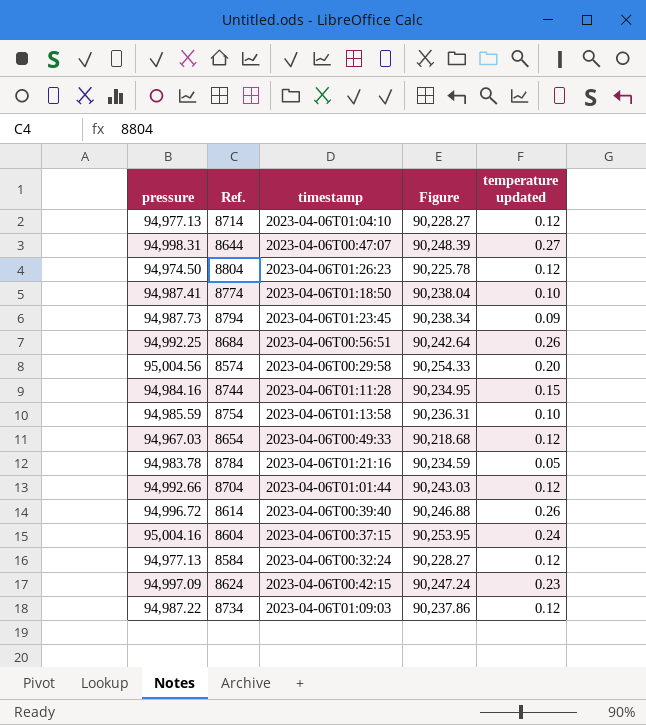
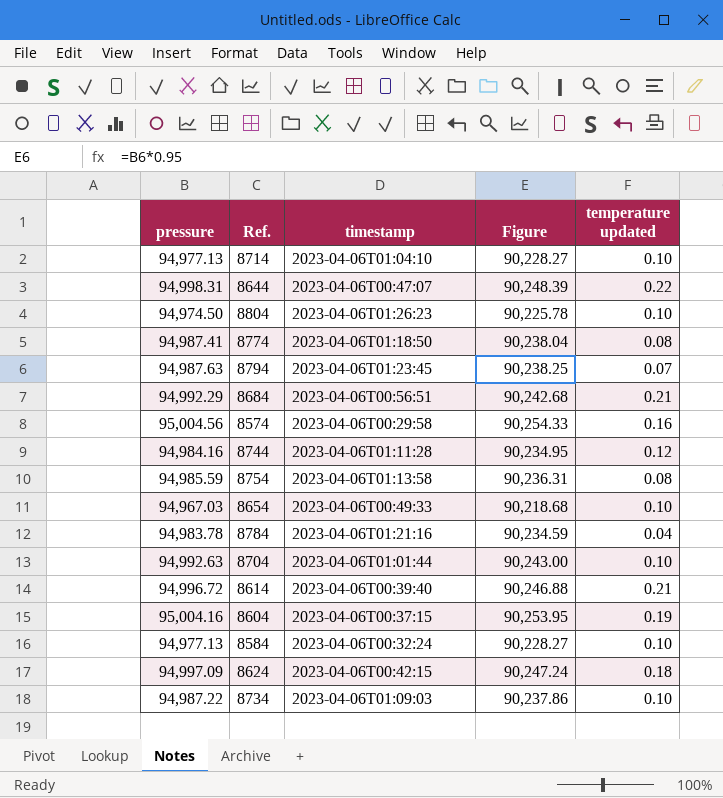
8714 | temperature updated: 0.12 -> 0.10
8644 | temperature updated: 0.27 -> 0.22
8804 | temperature updated: 0.12 -> 0.10
8774 | temperature updated: 0.10 -> 0.08
8794 | pressure: 94,987.73 -> 94,987.63
8794 | Figure: 90,238.34 -> 90,238.25
8794 | temperature updated: 0.09 -> 0.07
8684 | pressure: 94,992.25 -> 94,992.29
8684 | Figure: 90,242.64 -> 90,242.68
8684 | temperature updated: 0.26 -> 0.21
8574 | temperature updated: 0.20 -> 0.16
8744 | temperature updated: 0.15 -> 0.12
8754 | temperature updated: 0.10 -> 0.08
8654 | temperature updated: 0.12 -> 0.10
8784 | temperature updated: 0.05 -> 0.04
8704 | pressure: 94,992.66 -> 94,992.63
8704 | Figure: 90,243.03 -> 90,243.00
8704 | temperature updated: 0.12 -> 0.10
8614 | temperature updated: 0.26 -> 0.21
8604 | temperature updated: 0.24 -> 0.19
8584 | temperature updated: 0.12 -> 0.10
8624 | temperature updated: 0.23 -> 0.18
8734 | temperature updated: 0.12 -> 0.10

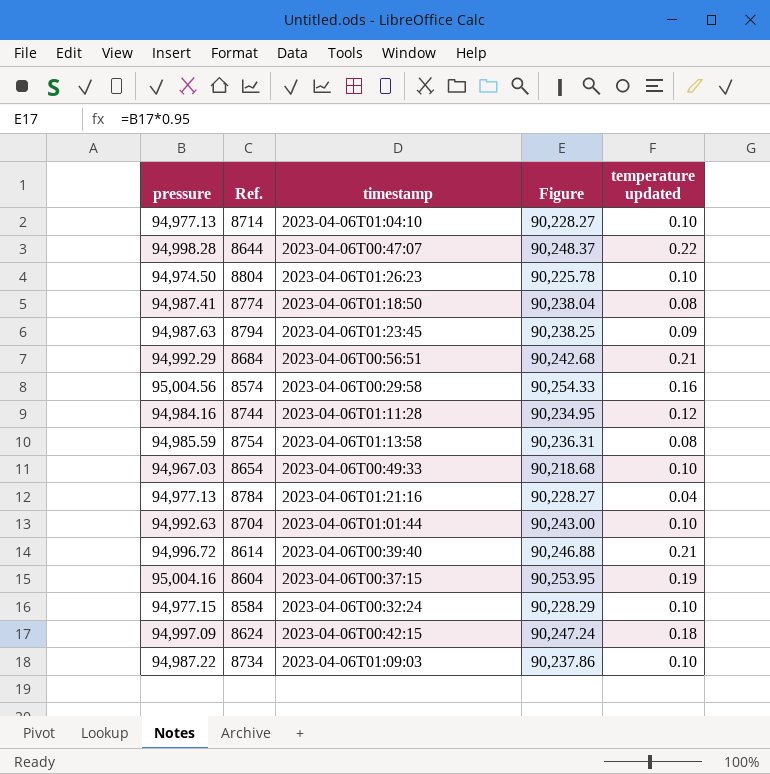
8644 | pressure: 94,998.31 -> 94,998.28
8644 | Figure: 90,248.39 -> 90,248.37
8794 | temperature updated: 0.07 -> 0.09
8784 | pressure: 94,983.78 -> 94,977.13
8784 | Figure: 90,234.59 -> 90,228.27
8584 | pressure: 94,977.13 -> 94,977.15
8584 | Figure: 90,228.27 -> 90,228.29

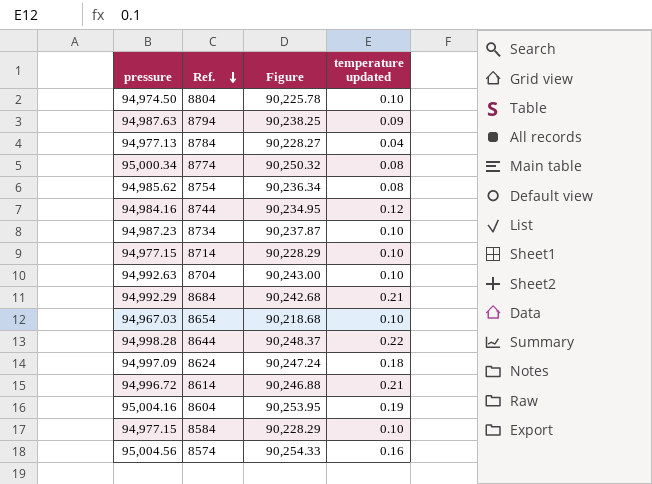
row order: none -> Ref. descending
column timestamp | position: 3 -> none
8774 | pressure: 94,987.41 -> 95,000.34
8774 | Figure: 90,238.04 -> 90,250.32
8754 | pressure: 94,985.59 -> 94,985.62
8754 | Figure: 90,236.31 -> 90,236.34
8734 | pressure: 94,987.22 -> 94,987.23
8734 | Figure: 90,237.86 -> 90,237.87
8714 | pressure: 94,977.13 -> 94,977.15
8714 | Figure: 90,228.27 -> 90,228.29

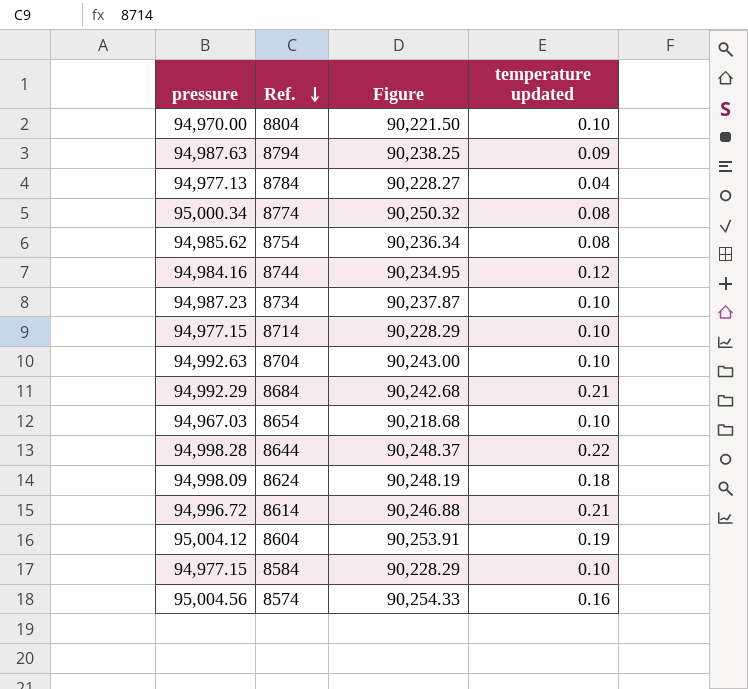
8804 | pressure: 94,974.50 -> 94,970.00
8804 | Figure: 90,225.78 -> 90,221.50
8624 | pressure: 94,997.09 -> 94,998.09
8624 | Figure: 90,247.24 -> 90,248.19
8604 | pressure: 95,004.16 -> 95,004.12
8604 | Figure: 90,253.95 -> 90,253.91

